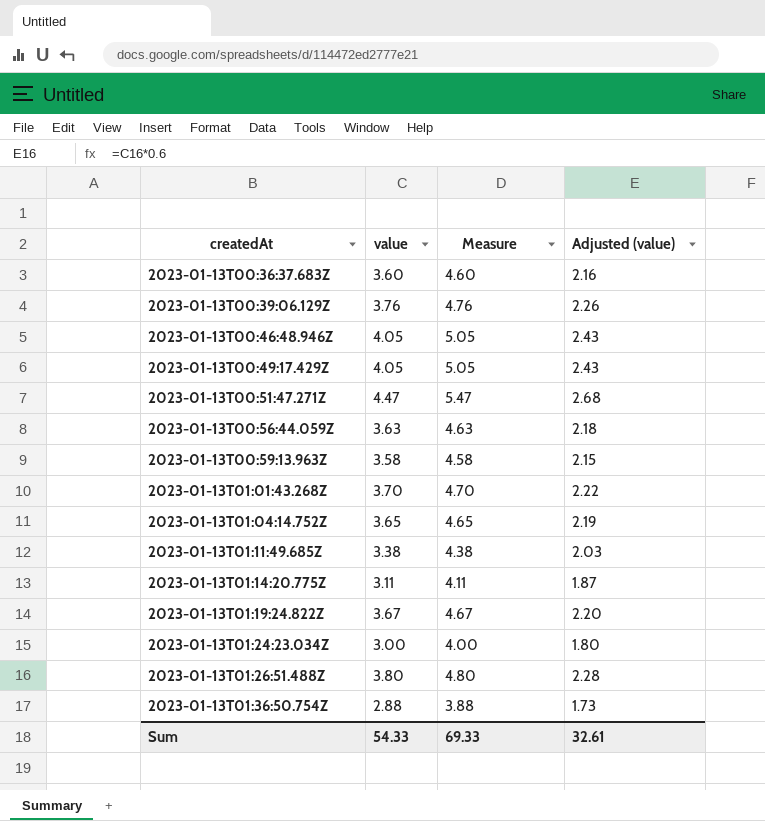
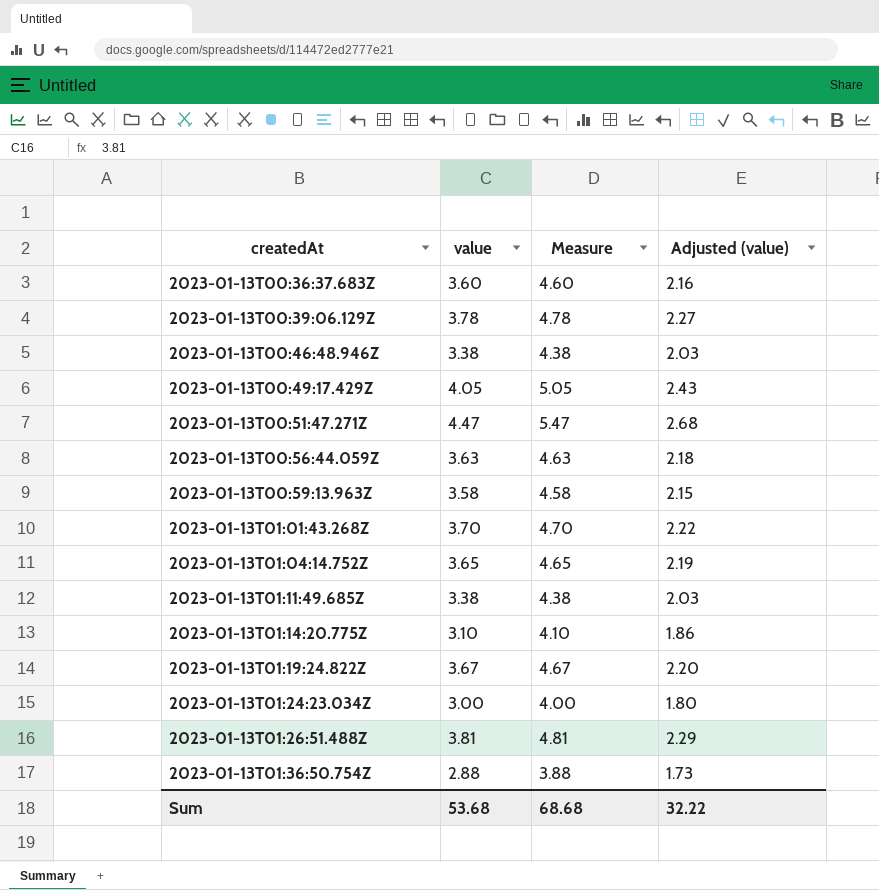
2023-01-13T00:39:06.129Z | value: 3.76 -> 3.78
2023-01-13T00:39:06.129Z | Measure: 4.76 -> 4.78
2023-01-13T00:39:06.129Z | Adjusted (value): 2.26 -> 2.27
2023-01-13T00:46:48.946Z | value: 4.05 -> 3.38
2023-01-13T00:46:48.946Z | Measure: 5.05 -> 4.38
2023-01-13T00:46:48.946Z | Adjusted (value): 2.43 -> 2.03
2023-01-13T01:14:20.775Z | value: 3.11 -> 3.10
2023-01-13T01:14:20.775Z | Measure: 4.11 -> 4.10
2023-01-13T01:14:20.775Z | Adjusted (value): 1.87 -> 1.86
2023-01-13T01:26:51.488Z | value: 3.80 -> 3.81
2023-01-13T01:26:51.488Z | Measure: 4.80 -> 4.81
2023-01-13T01:26:51.488Z | Adjusted (value): 2.28 -> 2.29
Sum | value: 54.33 -> 53.68
Sum | Measure: 69.33 -> 68.68
Sum | Adjusted (value): 32.61 -> 32.22

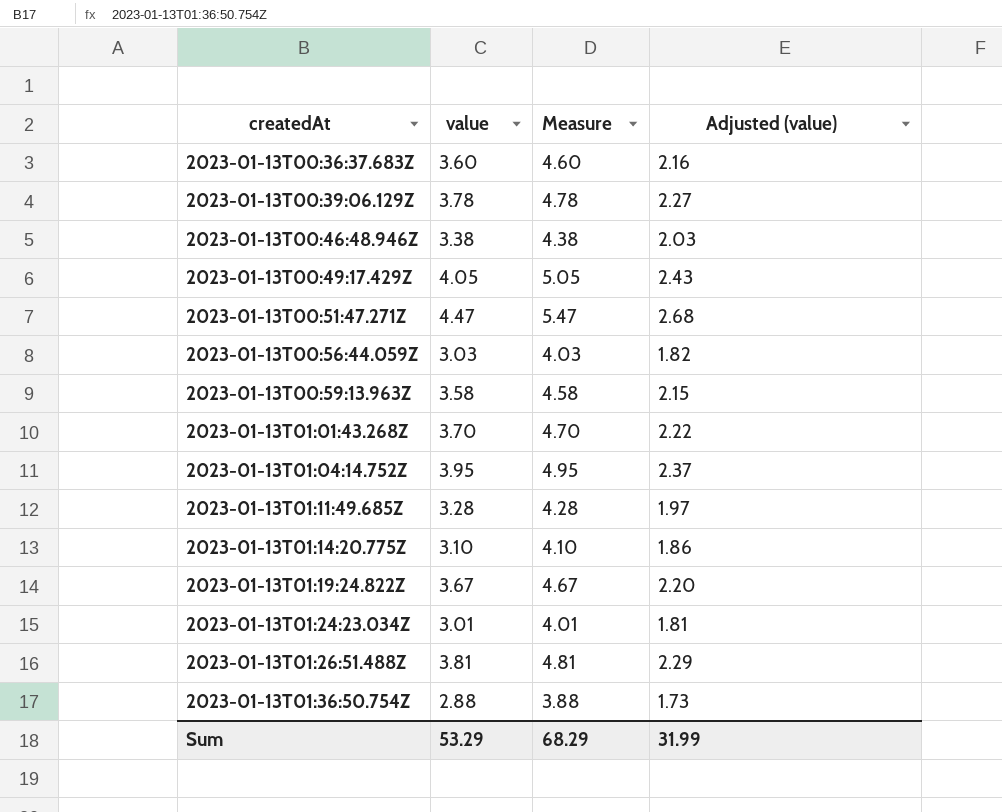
2023-01-13T00:56:44.059Z | value: 3.63 -> 3.03
2023-01-13T00:56:44.059Z | Measure: 4.63 -> 4.03
2023-01-13T00:56:44.059Z | Adjusted (value): 2.18 -> 1.82
2023-01-13T01:04:14.752Z | value: 3.65 -> 3.95
2023-01-13T01:04:14.752Z | Measure: 4.65 -> 4.95
2023-01-13T01:04:14.752Z | Adjusted (value): 2.19 -> 2.37
2023-01-13T01:11:49.685Z | value: 3.38 -> 3.28
2023-01-13T01:11:49.685Z | Measure: 4.38 -> 4.28
2023-01-13T01:11:49.685Z | Adjusted (value): 2.03 -> 1.97
2023-01-13T01:24:23.034Z | value: 3.00 -> 3.01
2023-01-13T01:24:23.034Z | Measure: 4.00 -> 4.01
2023-01-13T01:24:23.034Z | Adjusted (value): 1.80 -> 1.81
Sum | value: 53.68 -> 53.29
Sum | Measure: 68.68 -> 68.29
Sum | Adjusted (value): 32.22 -> 31.99

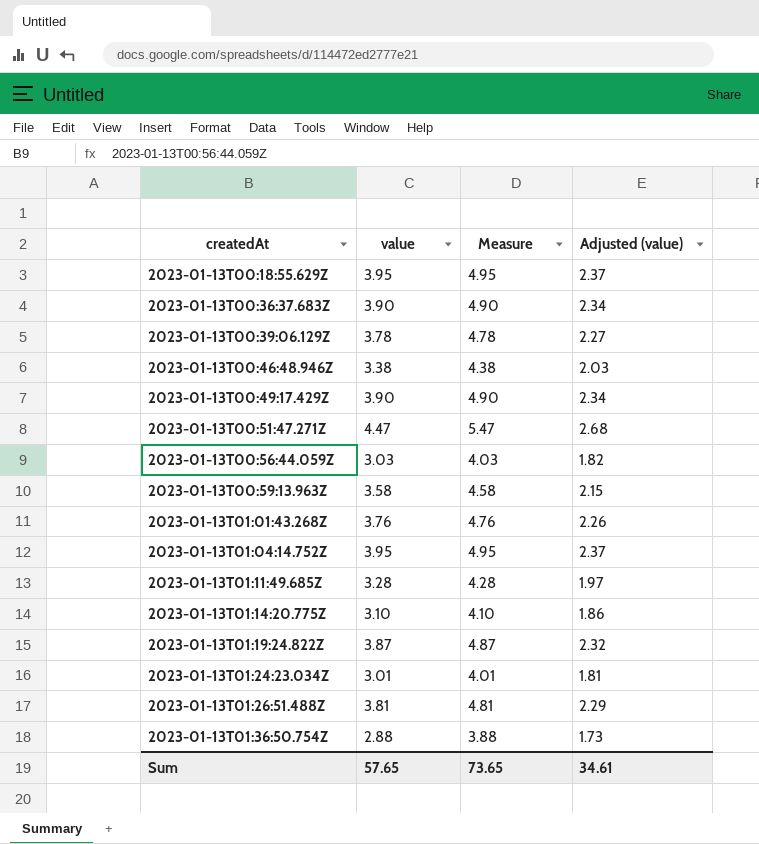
row 2023-01-13T00:18:55.629Z: none -> 3.95 | 4.95 | 2.37
2023-01-13T00:36:37.683Z | value: 3.60 -> 3.90
2023-01-13T00:36:37.683Z | Measure: 4.60 -> 4.90
2023-01-13T00:36:37.683Z | Adjusted (value): 2.16 -> 2.34
2023-01-13T00:49:17.429Z | value: 4.05 -> 3.90
2023-01-13T00:49:17.429Z | Measure: 5.05 -> 4.90
2023-01-13T00:49:17.429Z | Adjusted (value): 2.43 -> 2.34
2023-01-13T01:01:43.268Z | value: 3.70 -> 3.76
2023-01-13T01:01:43.268Z | Measure: 4.70 -> 4.76
2023-01-13T01:01:43.268Z | Adjusted (value): 2.22 -> 2.26
2023-01-13T01:19:24.822Z | value: 3.67 -> 3.87
2023-01-13T01:19:24.822Z | Measure: 4.67 -> 4.87
2023-01-13T01:19:24.822Z | Adjusted (value): 2.20 -> 2.32
Sum | value: 53.29 -> 57.65
Sum | Measure: 68.29 -> 73.65
Sum | Adjusted (value): 31.99 -> 34.61

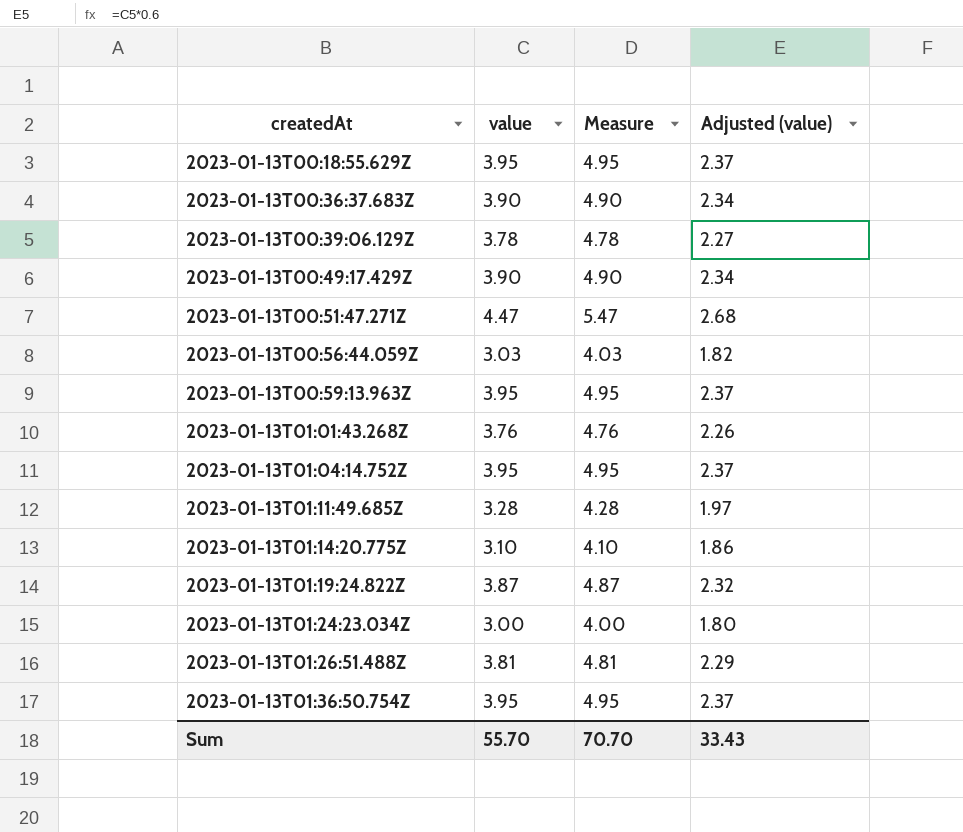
row 2023-01-13T00:46:48.946Z: 3.38 | 4.38 | 2.03 -> none
2023-01-13T00:59:13.963Z | value: 3.58 -> 3.95
2023-01-13T00:59:13.963Z | Measure: 4.58 -> 4.95
2023-01-13T00:59:13.963Z | Adjusted (value): 2.15 -> 2.37
2023-01-13T01:24:23.034Z | value: 3.01 -> 3.00
2023-01-13T01:24:23.034Z | Measure: 4.01 -> 4.00
2023-01-13T01:24:23.034Z | Adjusted (value): 1.81 -> 1.80
2023-01-13T01:36:50.754Z | value: 2.88 -> 3.95
2023-01-13T01:36:50.754Z | Measure: 3.88 -> 4.95
2023-01-13T01:36:50.754Z | Adjusted (value): 1.73 -> 2.37
Sum | value: 57.65 -> 55.70
Sum | Measure: 73.65 -> 70.70
Sum | Adjusted (value): 34.61 -> 33.43

